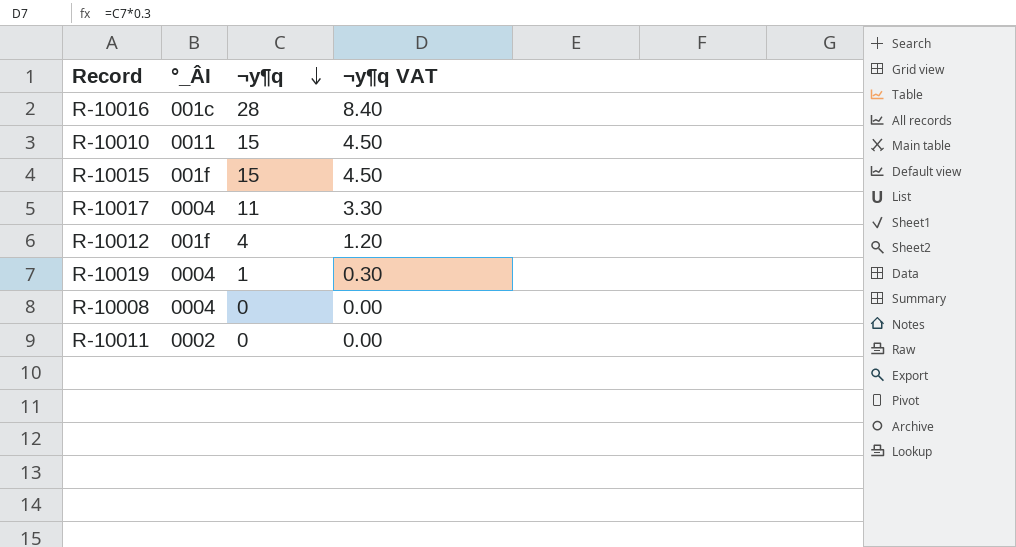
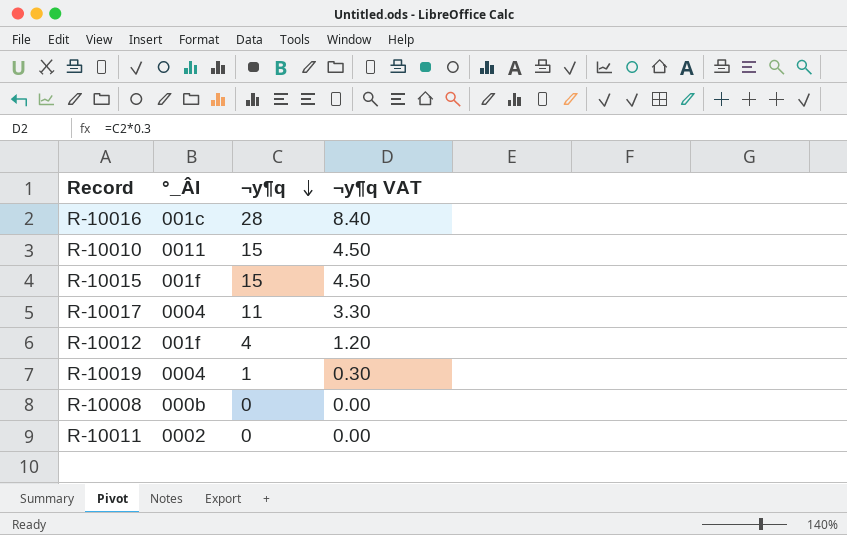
R-10008 | °_ÂI: 0004 -> 000b

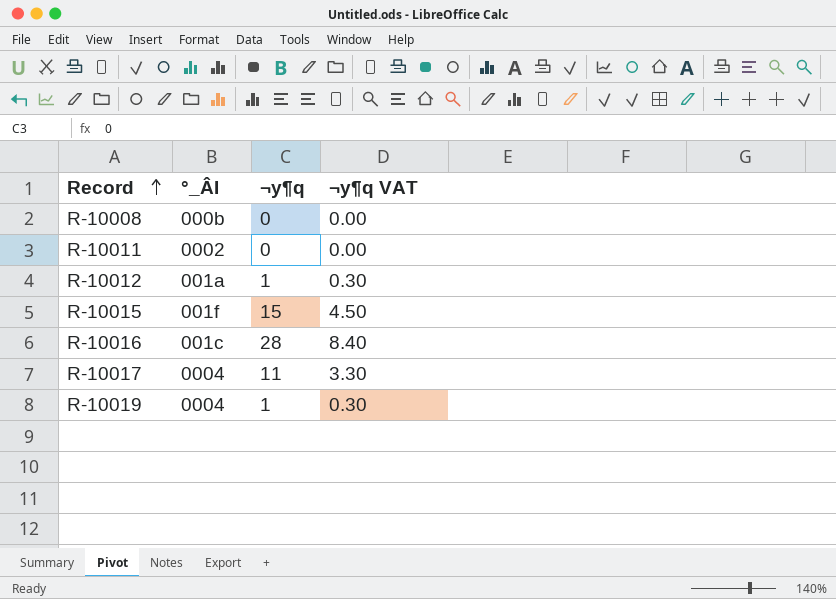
row order: ¬y¶q descending -> Record ascending
row R-10010: 0011 | 15 | 4.50 -> none
R-10012 | °_ÂI: 001f -> 001a
R-10012 | ¬y¶q: 4 -> 1
R-10012 | ¬y¶q VAT: 1.20 -> 0.30

